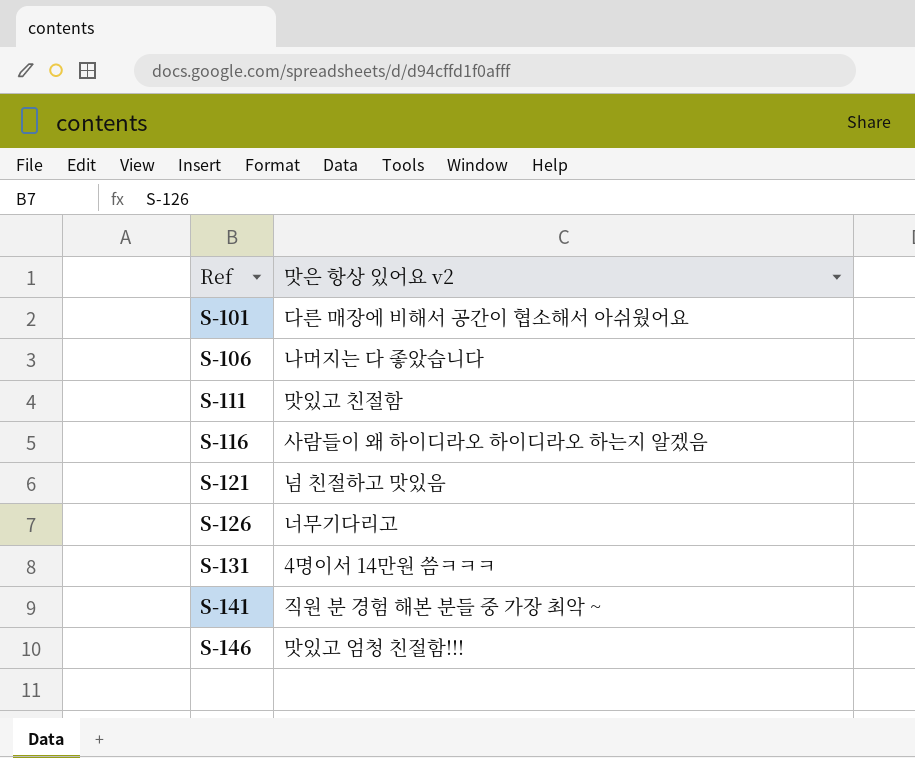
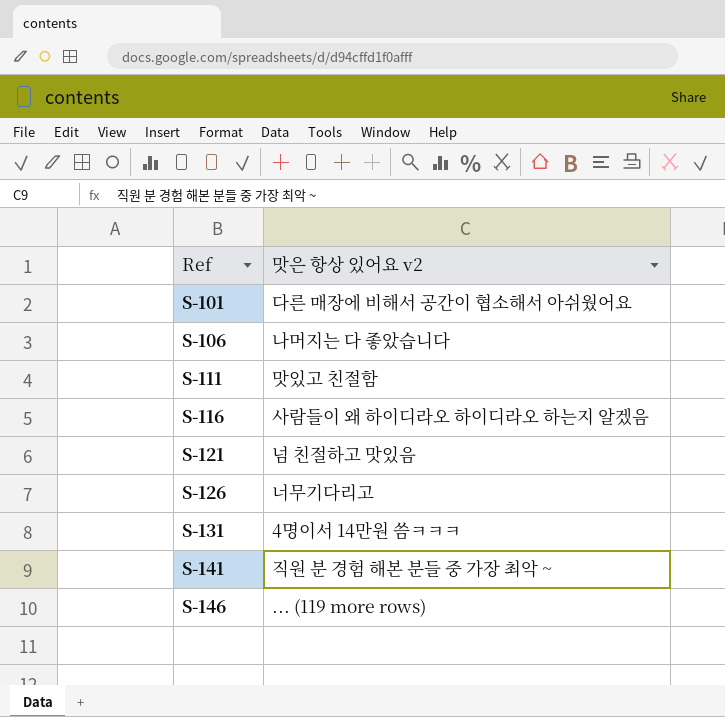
S-146 | 맛은 항상 있어요 v2: 맛있고 엄청 친절함!!! -> ... (119 more rows)

